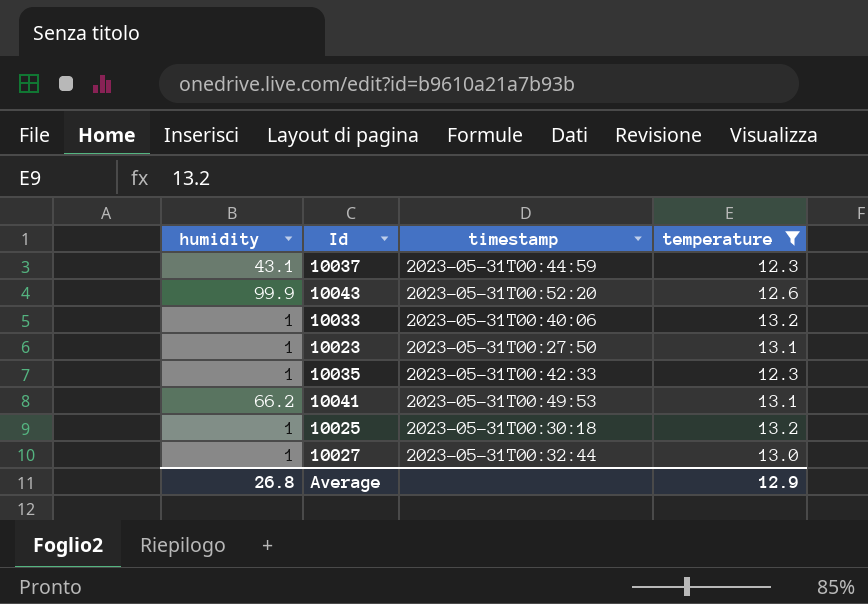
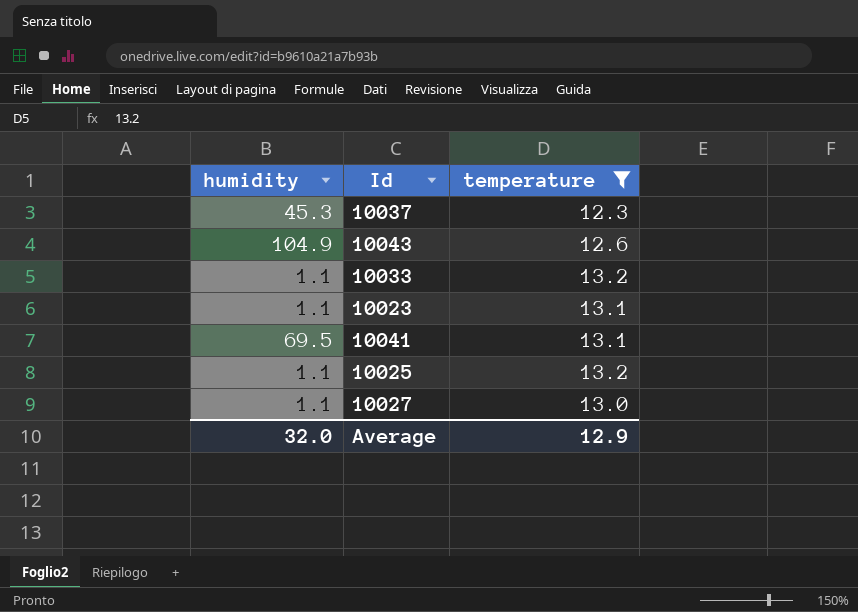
column timestamp | position: 3 -> none
row 10035: 1 | 2023-05-31T00:42:33 | 12.3 -> none
10037 | humidity: 43.1 -> 45.3
10043 | humidity: 99.9 -> 104.9
10033 | humidity: 1 -> 1.1
10023 | humidity: 1 -> 1.1
10041 | humidity: 66.2 -> 69.5
10025 | humidity: 1 -> 1.1
10027 | humidity: 1 -> 1.1
Average | humidity: 26.8 -> 32.0

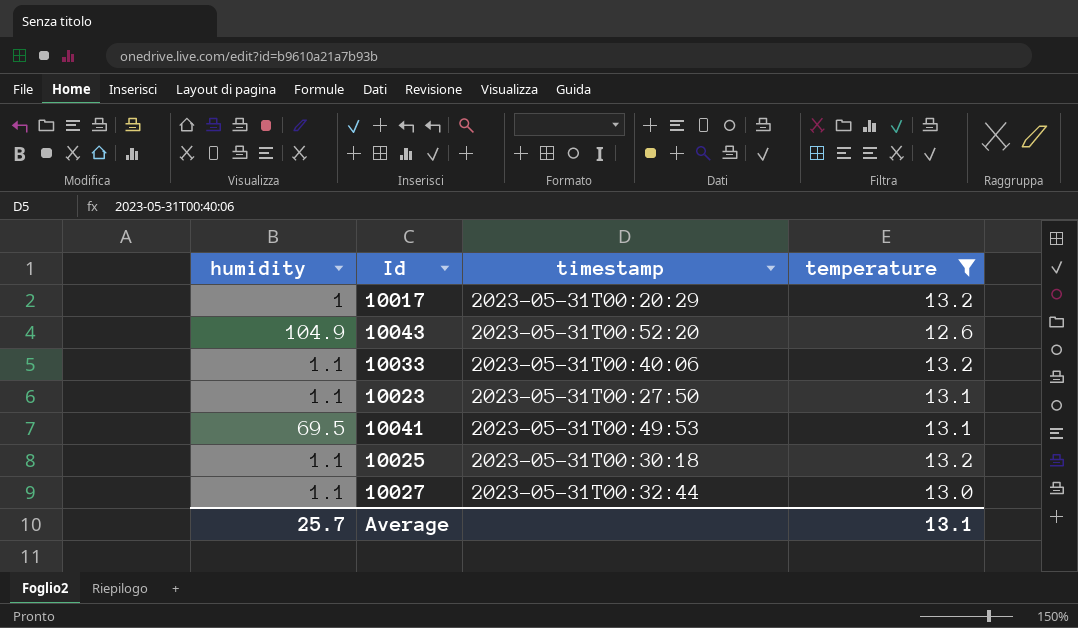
column timestamp | position: none -> 3
row 10037: 45.3 | 12.3 -> none
row 10017: none -> 1 | 2023-05-31T00:20:29 | 13.2
Average | humidity: 32.0 -> 25.7
Average | temperature: 12.9 -> 13.1

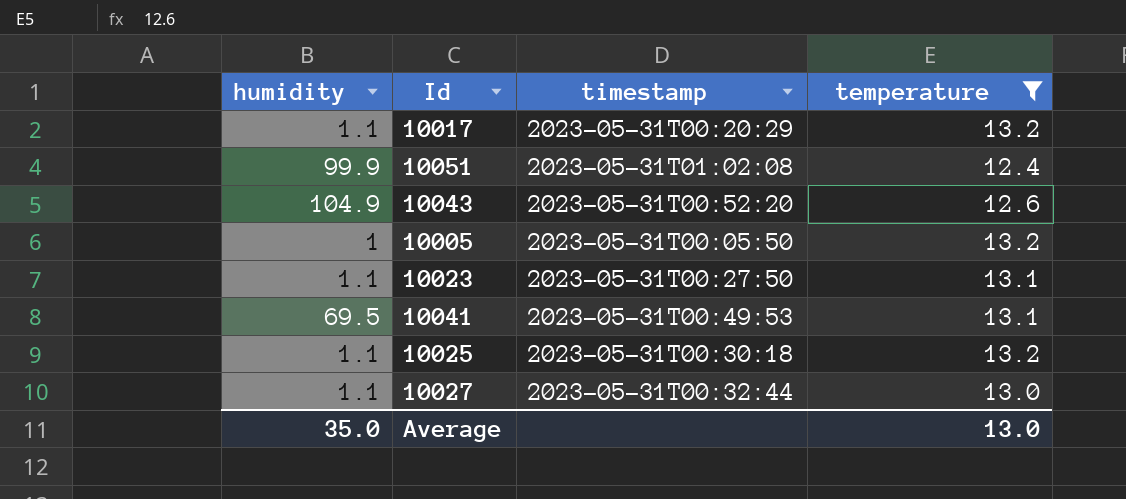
row 10033: 1.1 | 2023-05-31T00:40:06 | 13.2 -> none
10017 | humidity: 1 -> 1.1
row 10051: none -> 99.9 | 2023-05-31T01:02:08 | 12.4
row 10005: none -> 1 | 2023-05-31T00:05:50 | 13.2
Average | humidity: 25.7 -> 35.0
Average | temperature: 13.1 -> 13.0

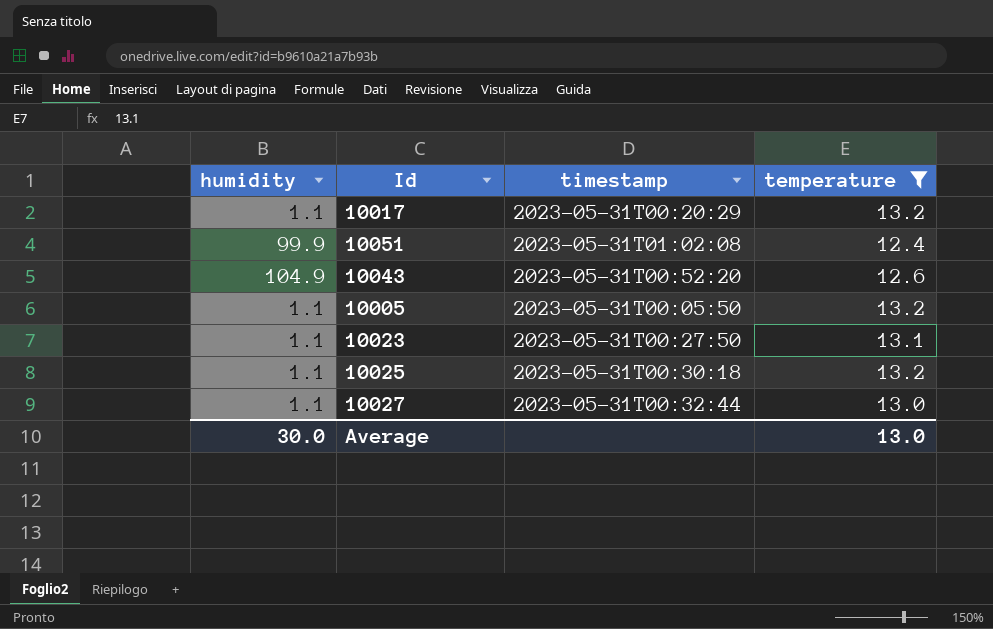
row 10041: 69.5 | 2023-05-31T00:49:53 | 13.1 -> none
10005 | humidity: 1 -> 1.1
Average | humidity: 35.0 -> 30.0

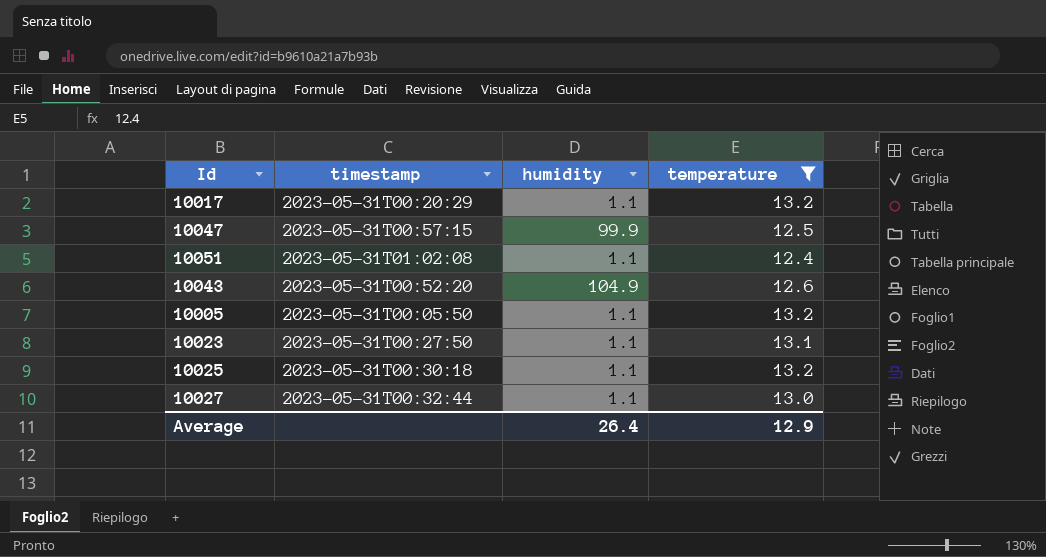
column humidity | position: 1 -> 3
row 10047: none -> 2023-05-31T00:57:15 | 99.9 | 12.5
10051 | humidity: 99.9 -> 1.1
Average | humidity: 30.0 -> 26.4
Average | temperature: 13.0 -> 12.9

